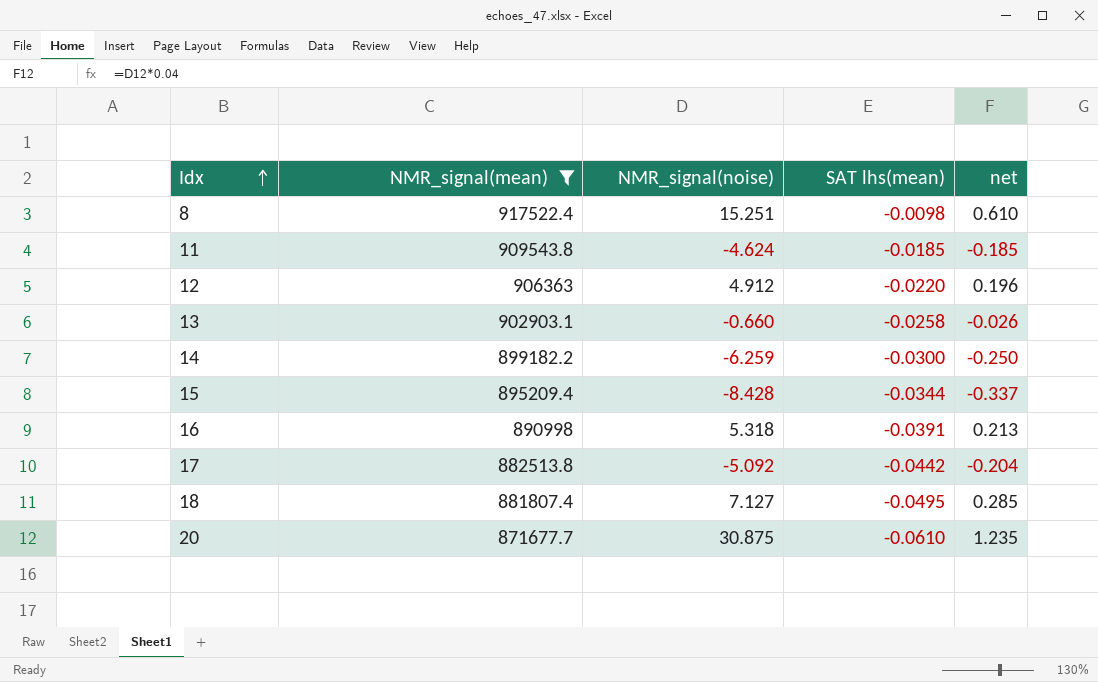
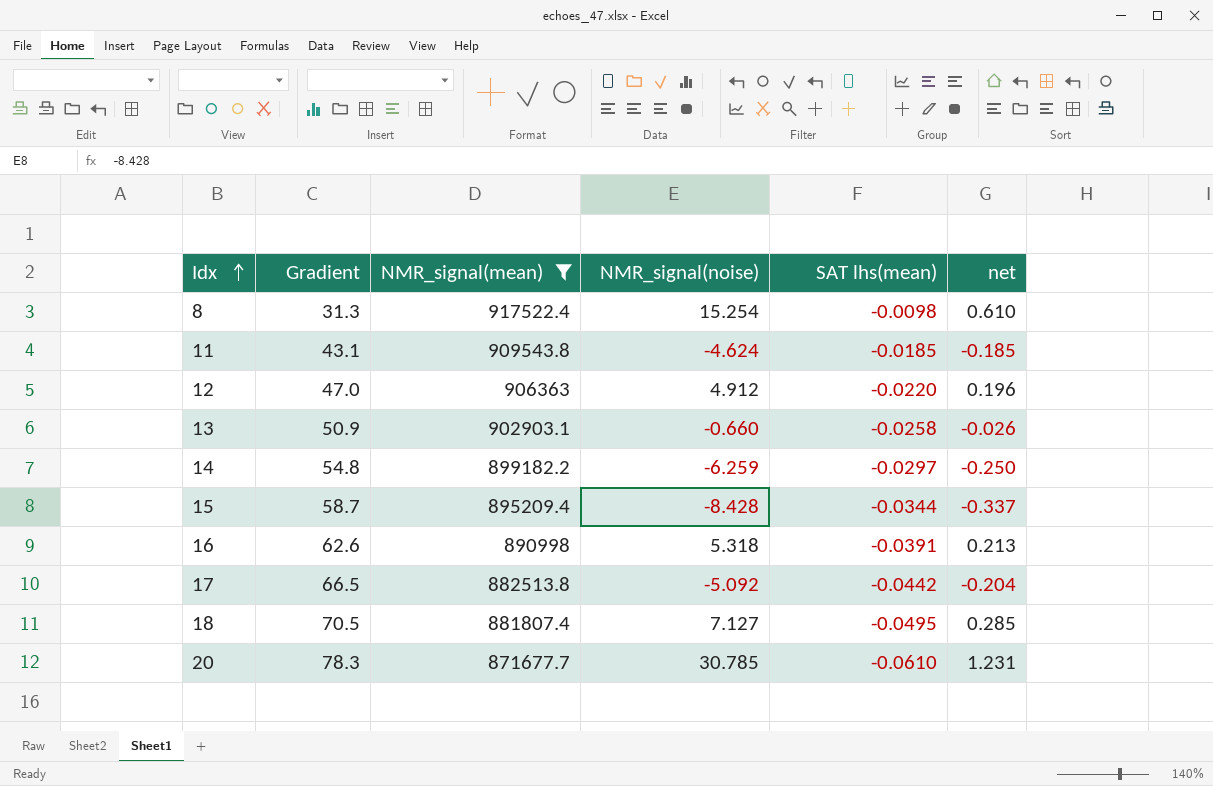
column Gradient | position: none -> 2
8 | NMR_signal(noise): 15.251 -> 15.254
14 | SAT lhs(mean): -0.0300 -> -0.0297
20 | NMR_signal(noise): 30.875 -> 30.785
20 | net: 1.235 -> 1.231

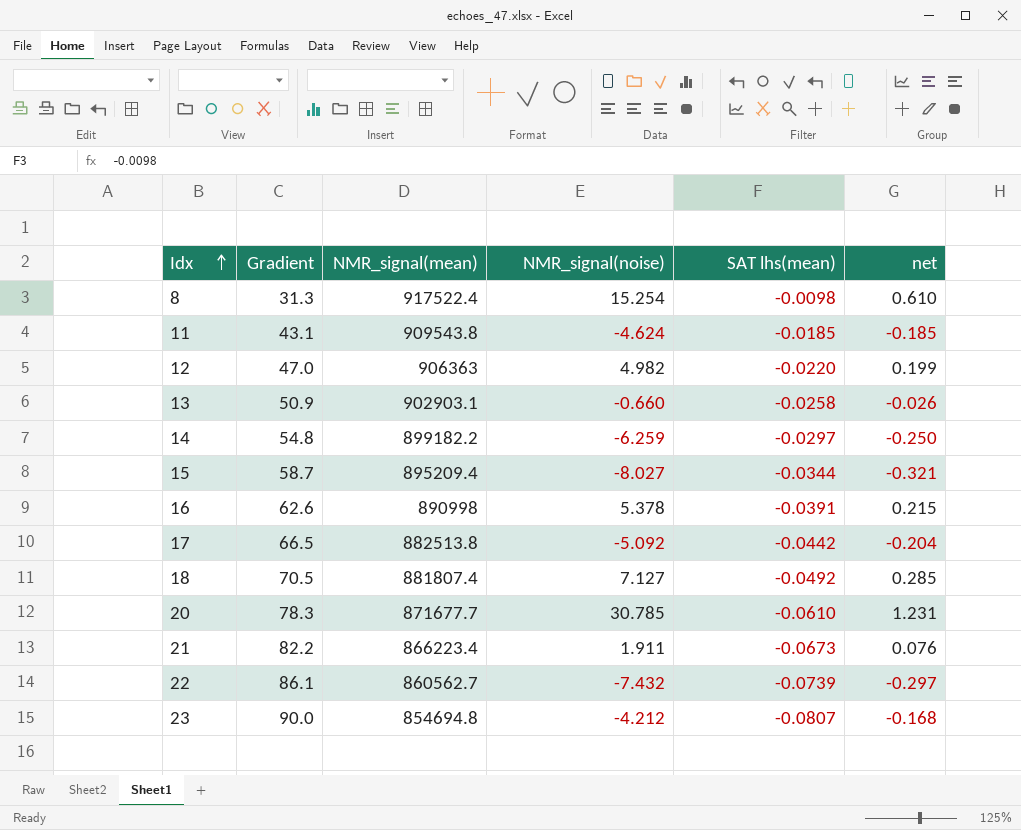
filter: NMR_signal(mean) >= 871677.7 -> none
12 | NMR_signal(noise): 4.912 -> 4.982
12 | net: 0.196 -> 0.199
15 | NMR_signal(noise): -8.428 -> -8.027
15 | net: -0.337 -> -0.321
16 | NMR_signal(noise): 5.318 -> 5.378
16 | net: 0.213 -> 0.215
18 | SAT lhs(mean): -0.0495 -> -0.0492

